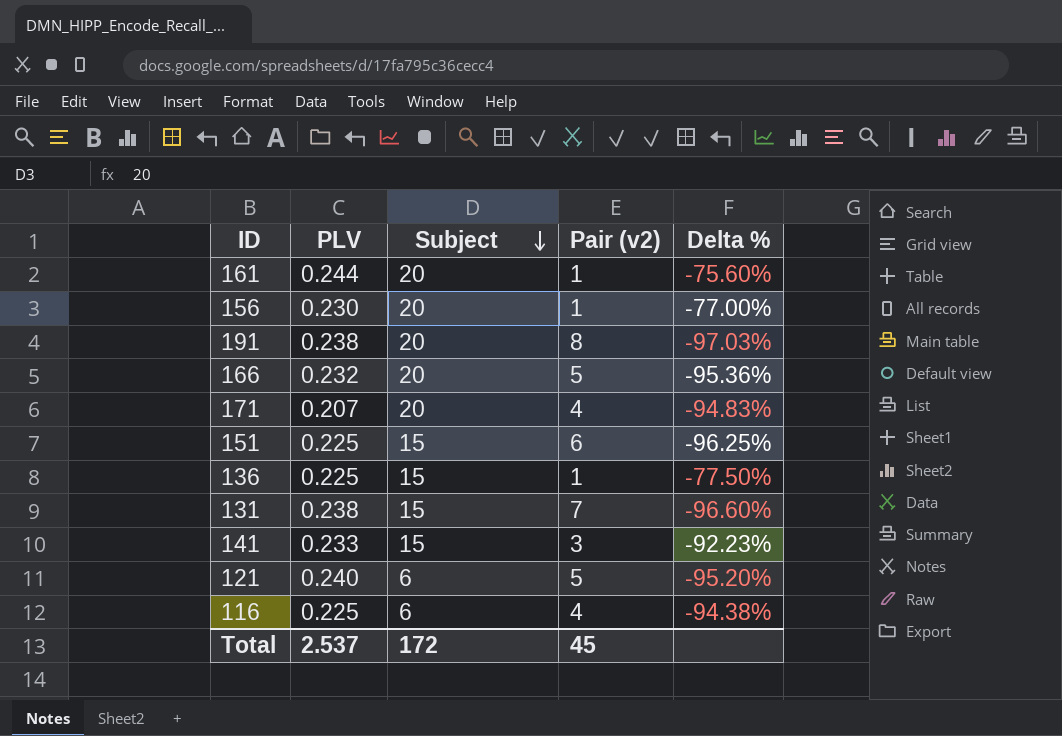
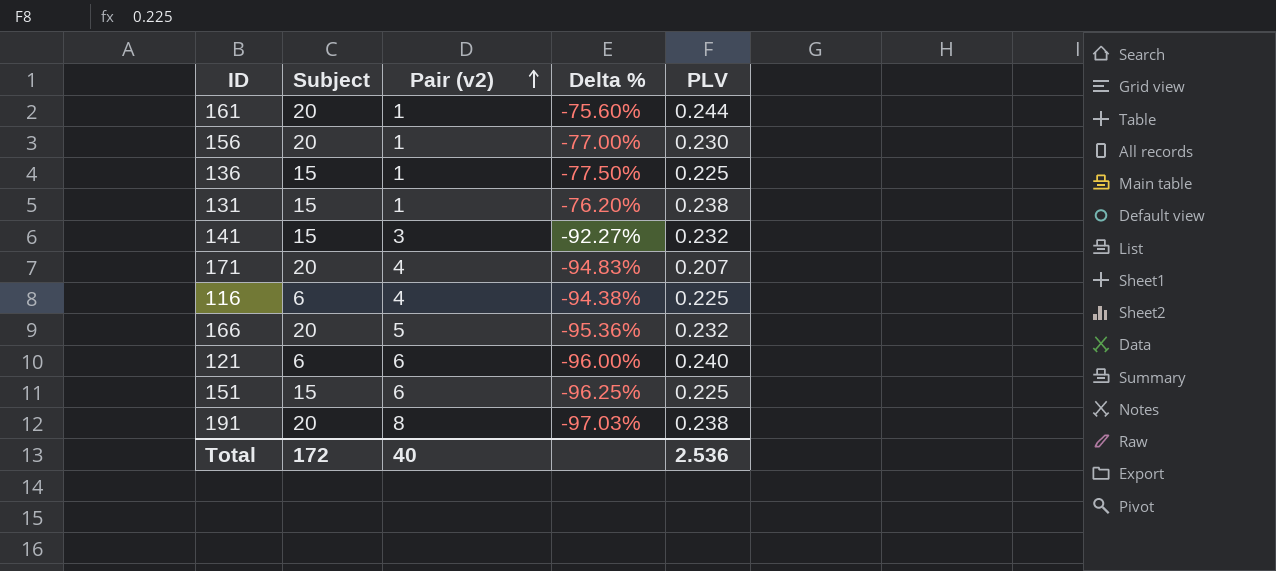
row order: Subject descending -> Pair (v2) ascending
column PLV | position: 2 -> 5
131 | Pair (v2): 7 -> 1
131 | Delta %: -96.60% -> -76.20%
141 | Delta %: -92.23% -> -92.27%
141 | PLV: 0.233 -> 0.232
121 | Pair (v2): 5 -> 6
121 | Delta %: -95.20% -> -96.00%
Total | Pair (v2): 45 -> 40
Total | PLV: 2.537 -> 2.536

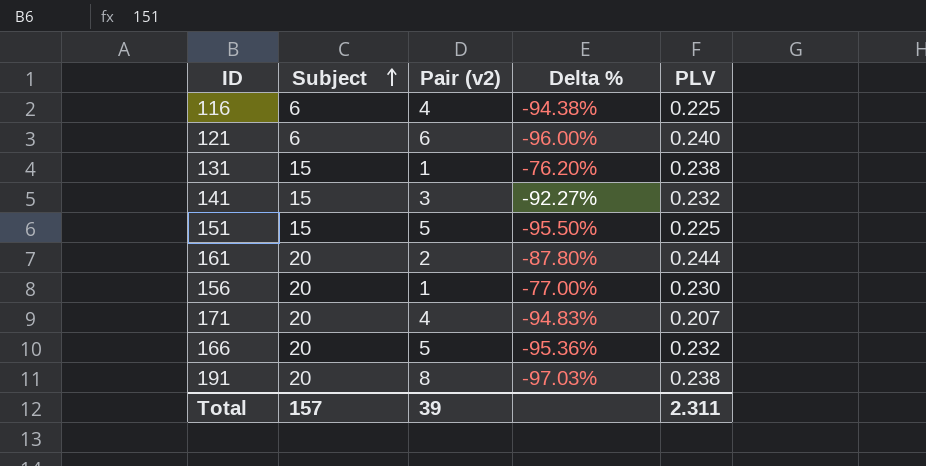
row order: Pair (v2) ascending -> Subject ascending
row 136: 15 | 1 | -77.50% | 0.225 -> none
151 | Pair (v2): 6 -> 5
151 | Delta %: -96.25% -> -95.50%
161 | Pair (v2): 1 -> 2
161 | Delta %: -75.60% -> -87.80%
Total | Subject: 172 -> 157
Total | Pair (v2): 40 -> 39
Total | PLV: 2.536 -> 2.311

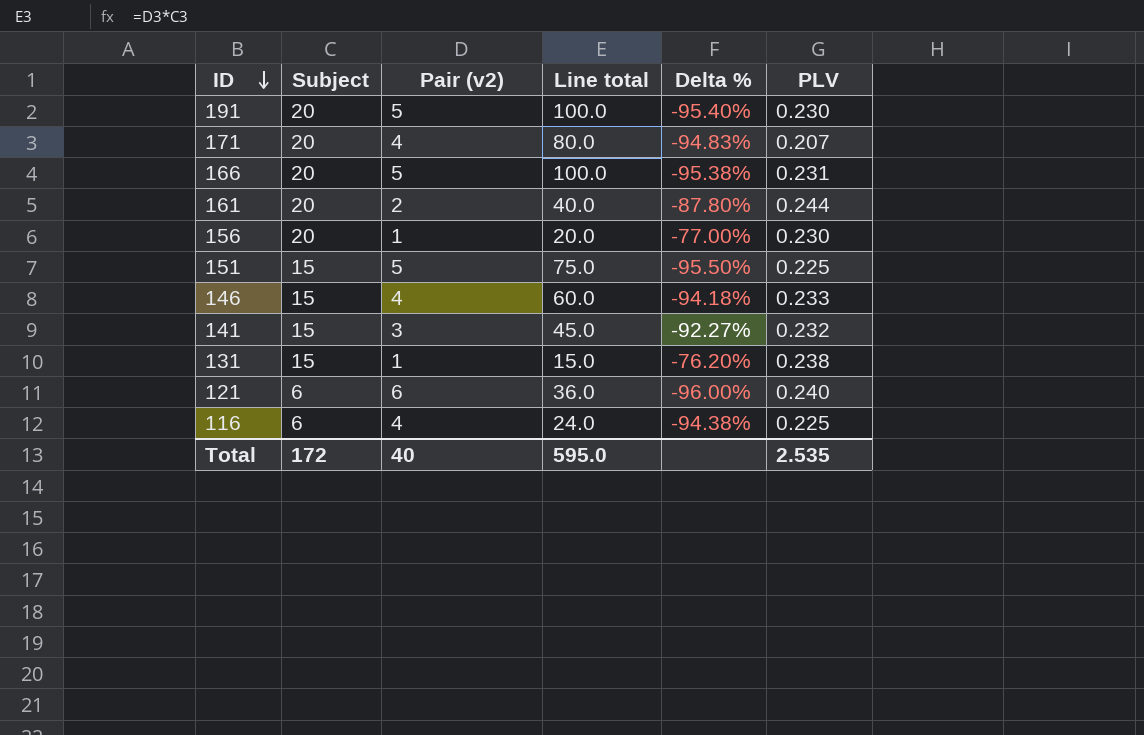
row order: Subject ascending -> ID descending
column Line total | formula: none -> [Subject] * [Pair (v2)]
191 | Pair (v2): 8 -> 5
191 | Delta %: -97.03% -> -95.40%
191 | PLV: 0.238 -> 0.230
166 | Delta %: -95.36% -> -95.38%
166 | PLV: 0.232 -> 0.231
row 146: none -> 15 | 4 | 60.0 | -94.18% | 0.233
Total | Subject: 157 -> 172
Total | Pair (v2): 39 -> 40
Total | PLV: 2.311 -> 2.535

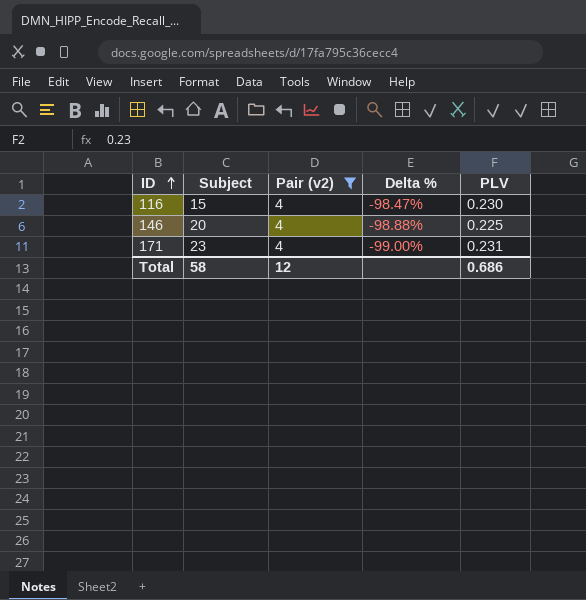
filter: none -> Pair (v2) = 4
row order: ID descending -> ID ascending
column Line total | formula: [Subject] * [Pair (v2)] -> none
column Delta % | formula: ([PLV] - [Pair (v2)]) / [Pair (v2)] -> ([PLV] - [Subject]) / [Subject]
116 | Subject: 6 -> 15
116 | PLV: 0.225 -> 0.230
146 | Subject: 15 -> 20
146 | PLV: 0.233 -> 0.225
171 | Subject: 20 -> 23
171 | PLV: 0.207 -> 0.231
Total | Subject: 172 -> 58
Total | Pair (v2): 40 -> 12
Total | PLV: 2.535 -> 0.686

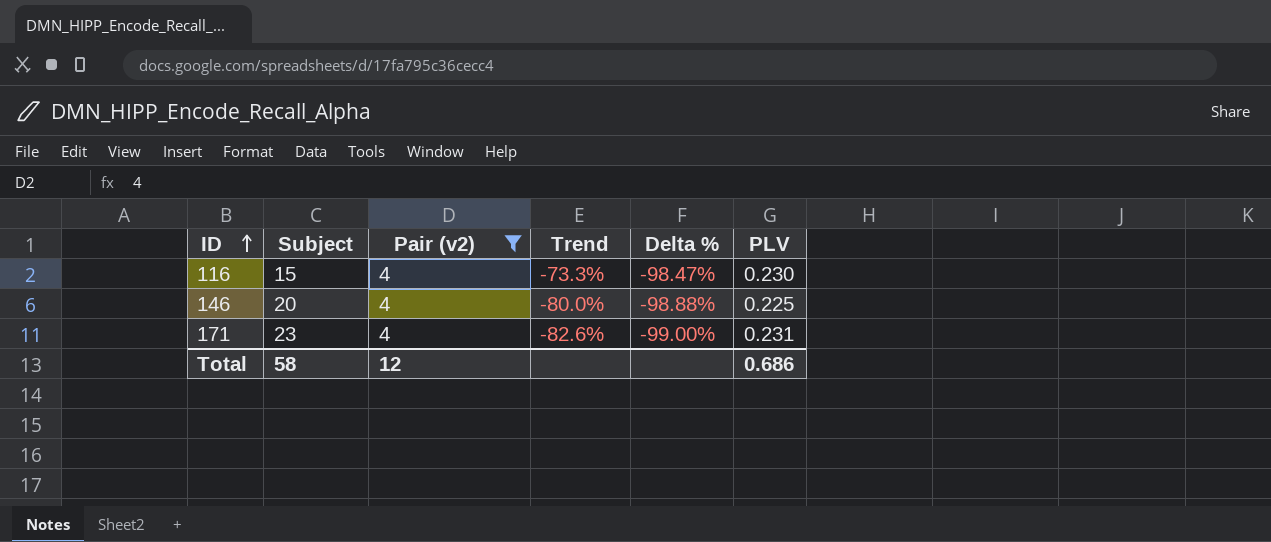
column Trend | formula: none -> ([Pair (v2)] - [Subject]) / [Subject]

